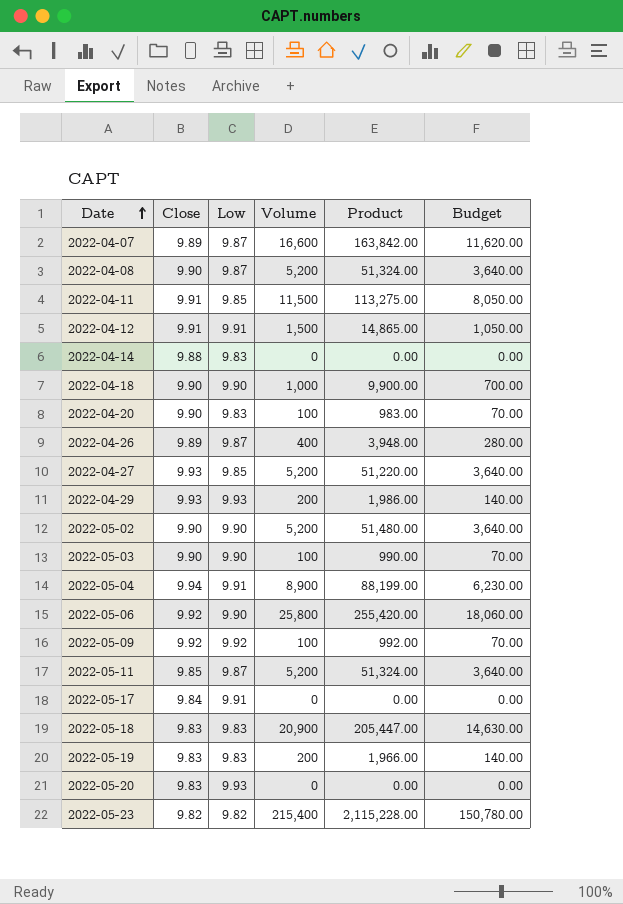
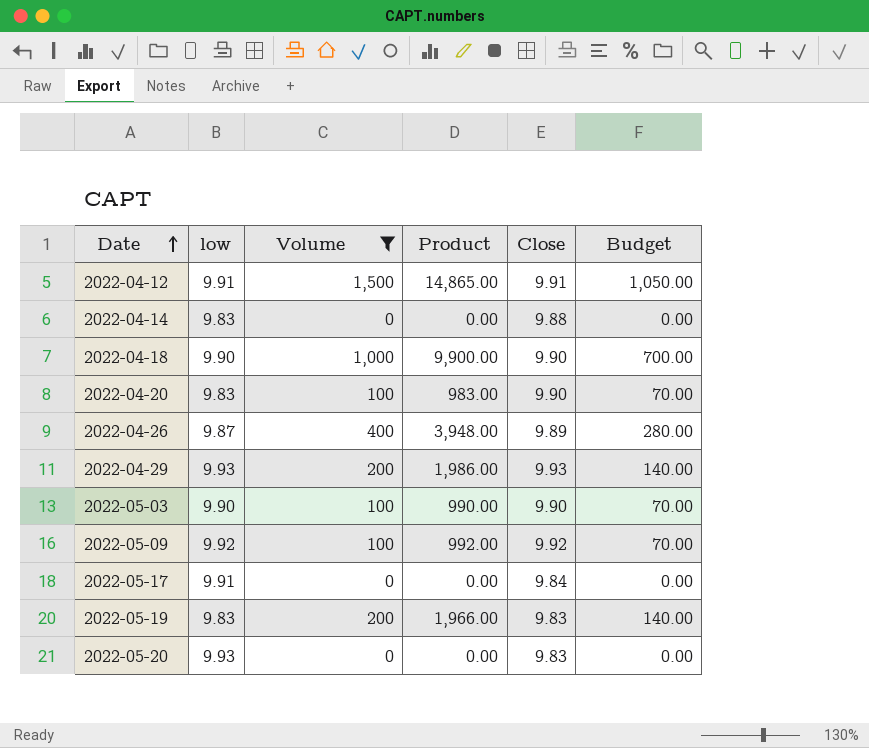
filter: none -> Volume <= 1,500
column name: Low -> low
column Close | position: 2 -> 5

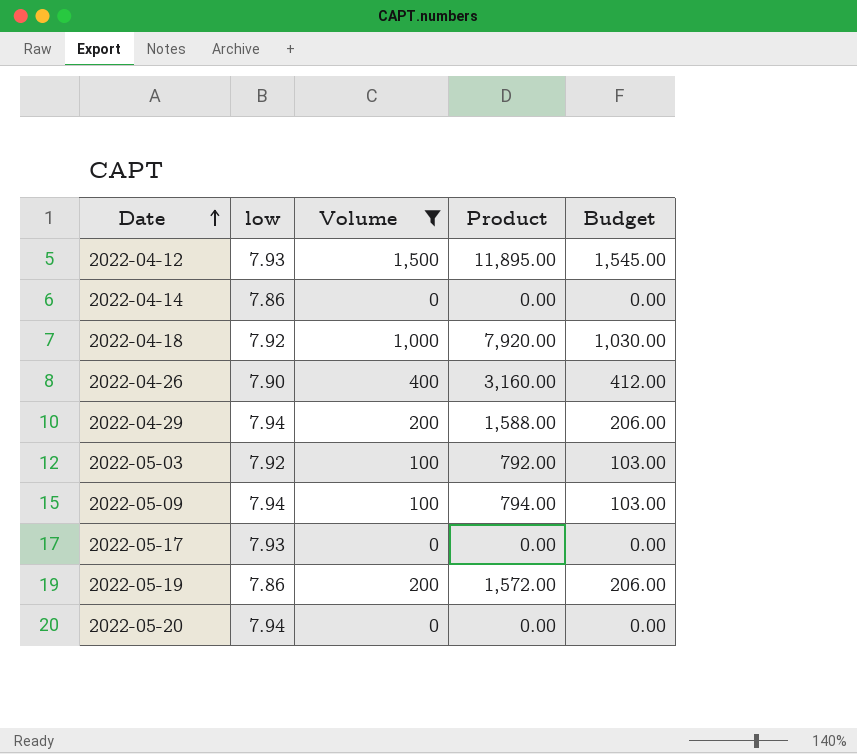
column Close | position: 5 -> none
column Budget | formula: [Volume] * 0.7 -> [Volume] * 1.03
row 2022-04-20: 9.83 | 100 | 983.00 | 9.90 | 70.00 -> none
2022-04-12 | low: 9.91 -> 7.93
2022-04-12 | Product: 14,865.00 -> 11,895.00
2022-04-14 | low: 9.83 -> 7.86
2022-04-18 | low: 9.90 -> 7.92
2022-04-18 | Product: 9,900.00 -> 7,920.00
2022-04-26 | low: 9.87 -> 7.90
2022-04-26 | Product: 3,948.00 -> 3,160.00
2022-04-29 | low: 9.93 -> 7.94
2022-04-29 | Product: 1,986.00 -> 1,588.00
2022-05-03 | low: 9.90 -> 7.92
2022-05-03 | Product: 990.00 -> 792.00
2022-05-09 | low: 9.92 -> 7.94
2022-05-09 | Product: 992.00 -> 794.00
2022-05-17 | low: 9.91 -> 7.93
2022-05-19 | low: 9.83 -> 7.86
2022-05-19 | Product: 1,966.00 -> 1,572.00
2022-05-20 | low: 9.93 -> 7.94

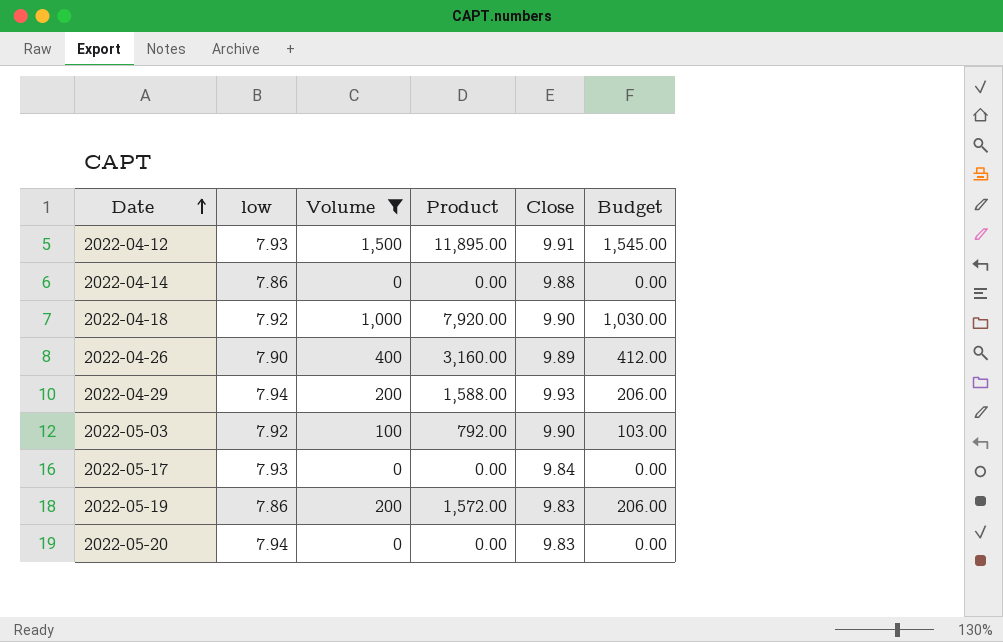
column Close | position: none -> 5
row 2022-05-09: 7.94 | 100 | 794.00 | 103.00 -> none

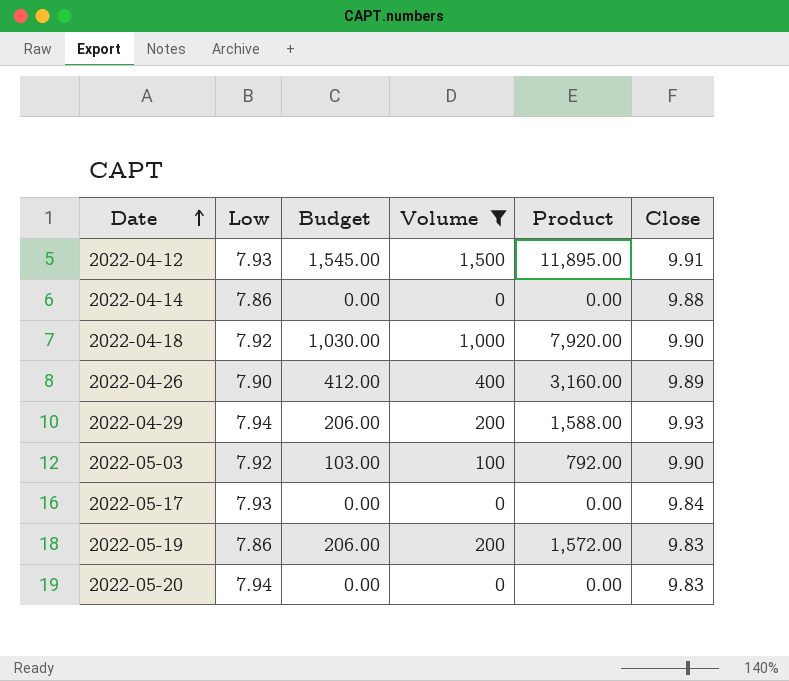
column name: low -> Low
column Budget | position: 6 -> 3

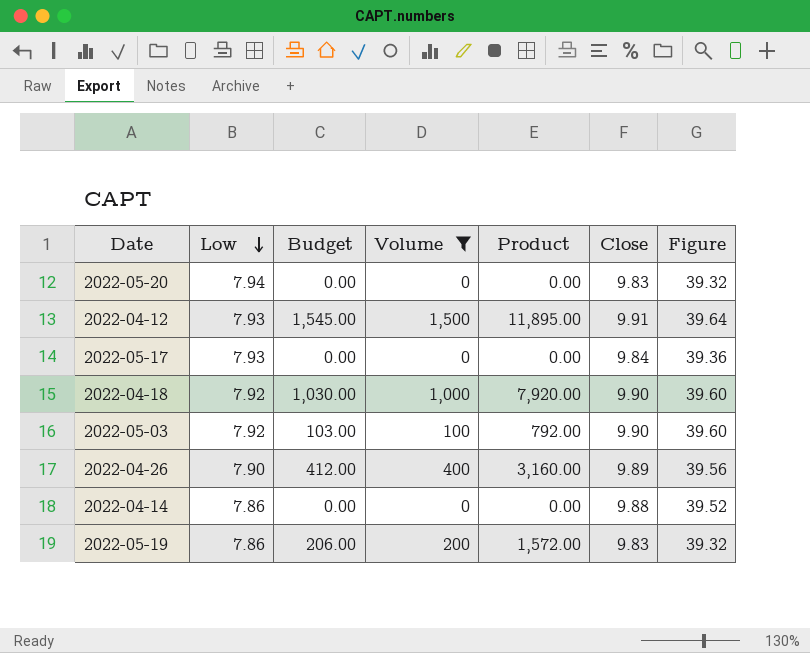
row order: Date ascending -> Low descending
column Figure | formula: none -> [Close] * 4
row 2022-04-29: 7.94 | 206.00 | 200 | 1,588.00 | 9.93 -> none

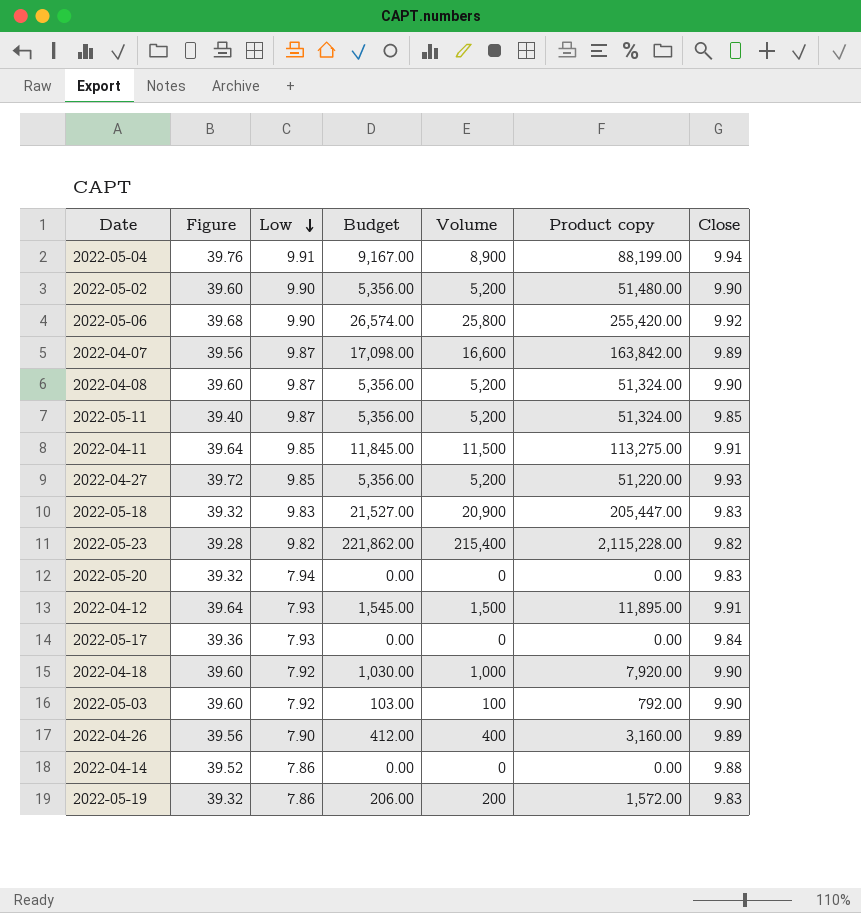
filter: Volume <= 1,500 -> none
column Figure | position: 7 -> 2
column name: Product -> Product copy

